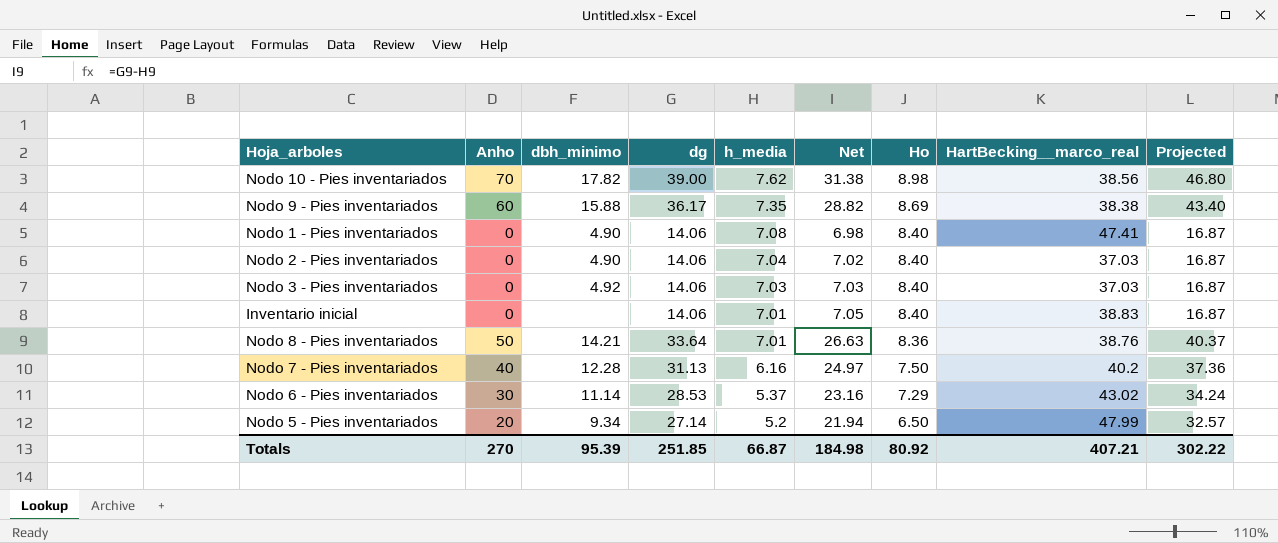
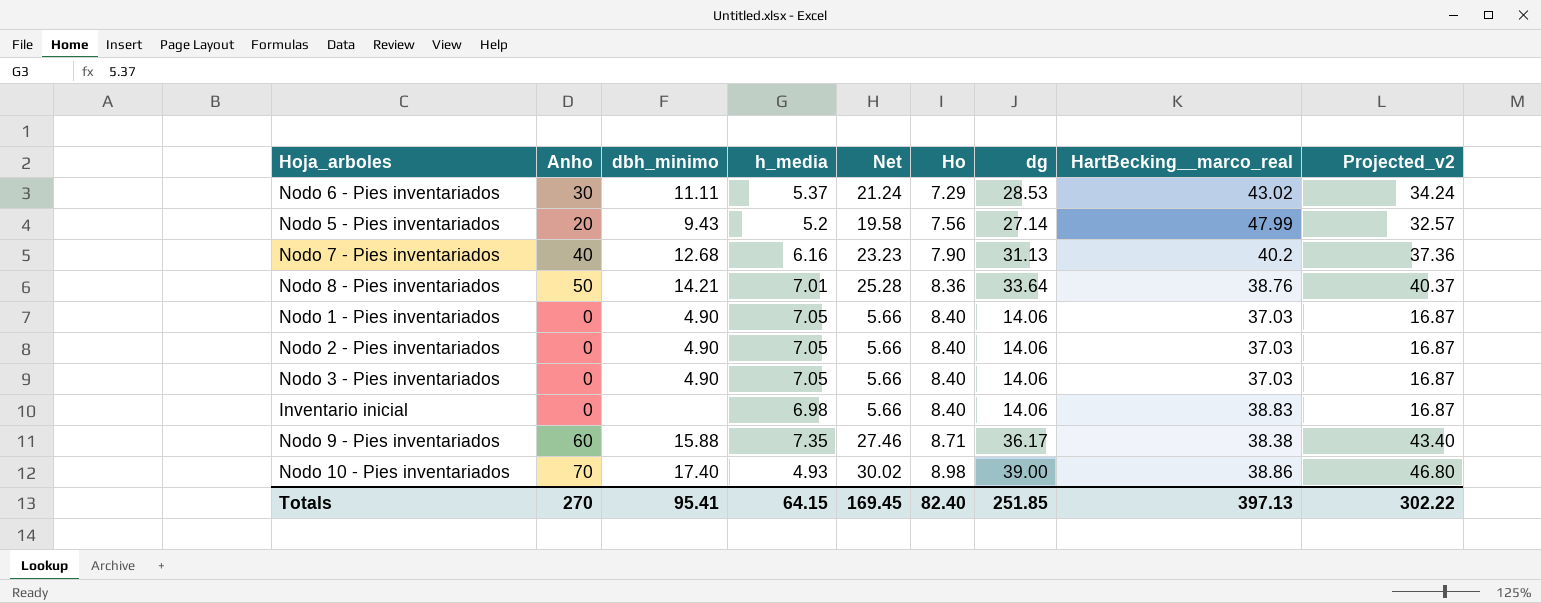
row order: h_media descending -> Ho ascending
column Net | formula: [dg] - [h_media] -> [dg] - [Ho]
column dg | position: 4 -> 7
column name: Projected -> Projected_v2
Nodo 6 - Pies inventariados | dbh_minimo: 11.14 -> 11.11
Nodo 5 - Pies inventariados | dbh_minimo: 9.34 -> 9.43
Nodo 5 - Pies inventariados | Ho: 6.50 -> 7.56
Nodo 7 - Pies inventariados | dbh_minimo: 12.28 -> 12.68
Nodo 7 - Pies inventariados | Ho: 7.50 -> 7.90
Nodo 1 - Pies inventariados | h_media: 7.08 -> 7.05
Nodo 1 - Pies inventariados | HartBecking__marco_real: 47.41 -> 37.03
Nodo 2 - Pies inventariados | h_media: 7.04 -> 7.05
Nodo 3 - Pies inventariados | dbh_minimo: 4.92 -> 4.90
Nodo 3 - Pies inventariados | h_media: 7.03 -> 7.05
Inventario inicial | h_media: 7.01 -> 6.98
Nodo 9 - Pies inventariados | Ho: 8.69 -> 8.71
Nodo 10 - Pies inventariados | dbh_minimo: 17.82 -> 17.40
Nodo 10 - Pies inventariados | h_media: 7.62 -> 4.93
Nodo 10 - Pies inventariados | HartBecking__marco_real: 38.56 -> 38.86
Totals | dbh_minimo: 95.39 -> 95.41
Totals | h_media: 66.87 -> 64.15
Totals | Net: 184.98 -> 169.45
Totals | Ho: 80.92 -> 82.40
Totals | HartBecking__marco_real: 407.21 -> 397.13

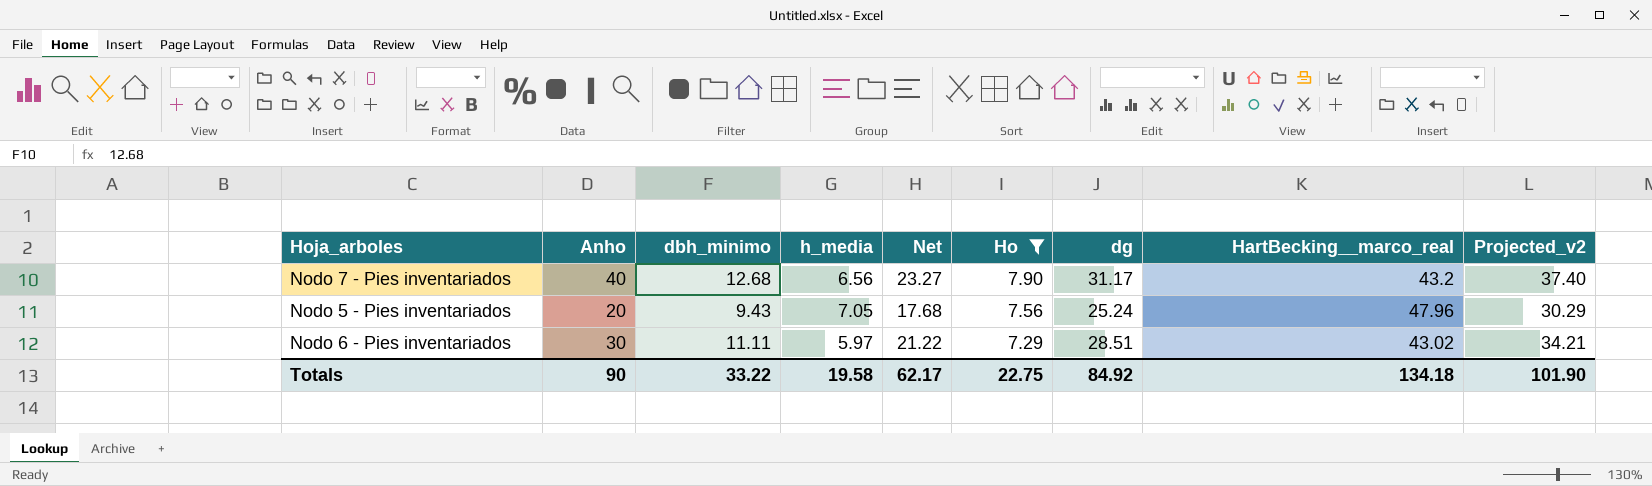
filter: none -> Ho <= 7.90
row order: Ho ascending -> Ho descending
Nodo 7 - Pies inventariados | h_media: 6.16 -> 6.56
Nodo 7 - Pies inventariados | Net: 23.23 -> 23.27
Nodo 7 - Pies inventariados | dg: 31.13 -> 31.17
Nodo 7 - Pies inventariados | HartBecking__marco_real: 40.2 -> 43.2
Nodo 7 - Pies inventariados | Projected_v2: 37.36 -> 37.40
Nodo 5 - Pies inventariados | h_media: 5.2 -> 7.05
Nodo 5 - Pies inventariados | Net: 19.58 -> 17.68
Nodo 5 - Pies inventariados | dg: 27.14 -> 25.24
Nodo 5 - Pies inventariados | HartBecking__marco_real: 47.99 -> 47.96
Nodo 5 - Pies inventariados | Projected_v2: 32.57 -> 30.29
Nodo 6 - Pies inventariados | h_media: 5.37 -> 5.97
Nodo 6 - Pies inventariados | Net: 21.24 -> 21.22
Nodo 6 - Pies inventariados | dg: 28.53 -> 28.51
Nodo 6 - Pies inventariados | Projected_v2: 34.24 -> 34.21
Totals | Anho: 270 -> 90
Totals | dbh_minimo: 95.41 -> 33.22
Totals | h_media: 64.15 -> 19.58
Totals | Net: 169.45 -> 62.17
Totals | Ho: 82.40 -> 22.75
Totals | dg: 251.85 -> 84.92
Totals | HartBecking__marco_real: 397.13 -> 134.18
Totals | Projected_v2: 302.22 -> 101.90

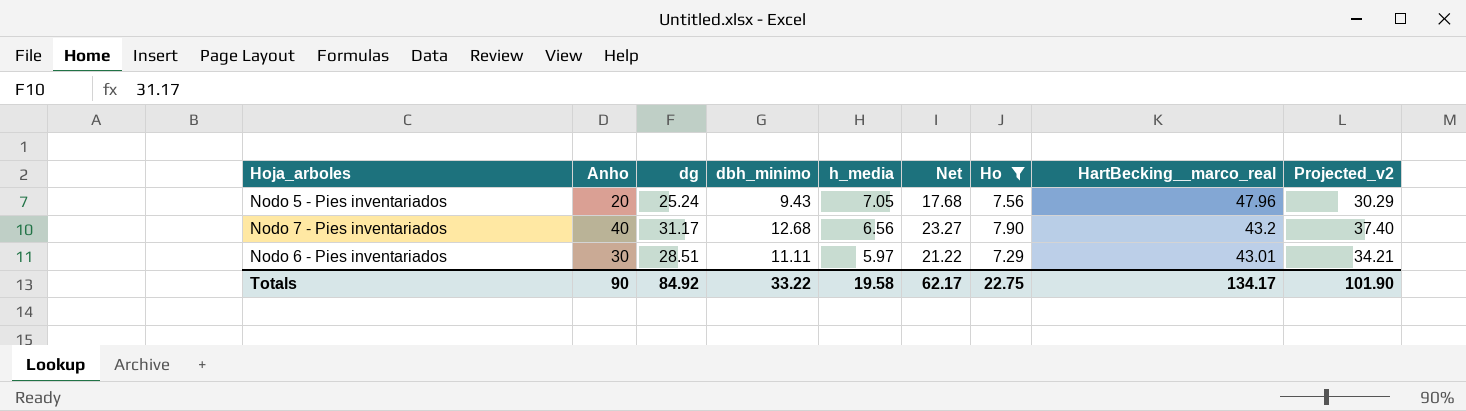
row order: Ho descending -> h_media descending
column dg | position: 7 -> 3
Nodo 6 - Pies inventariados | HartBecking__marco_real: 43.02 -> 43.01
Totals | HartBecking__marco_real: 134.18 -> 134.17

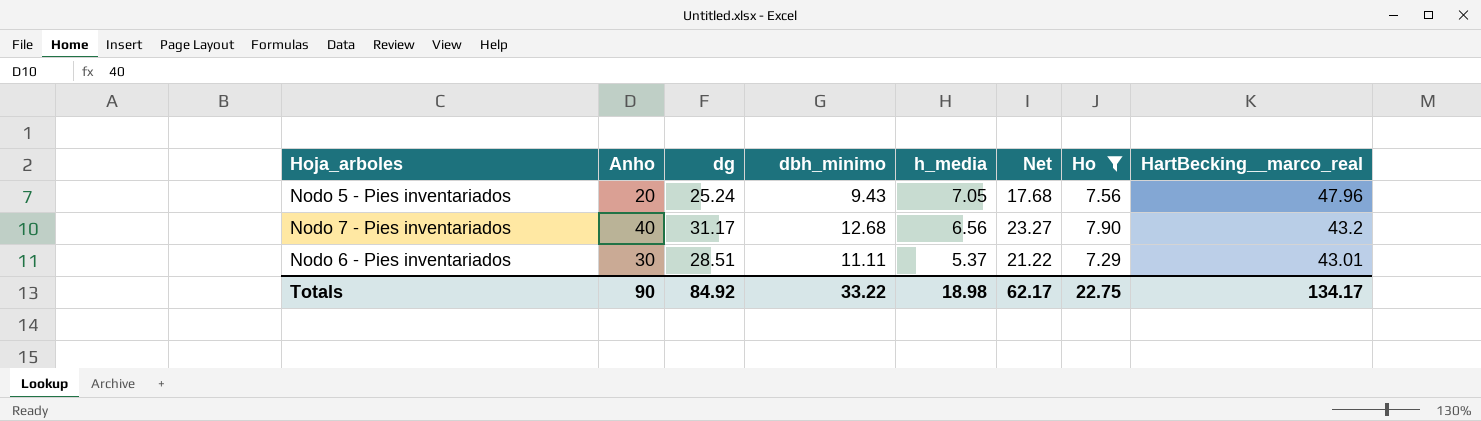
column Projected_v2 | formula: [dg] * 1.2 -> none
Nodo 6 - Pies inventariados | h_media: 5.97 -> 5.37
Totals | h_media: 19.58 -> 18.98

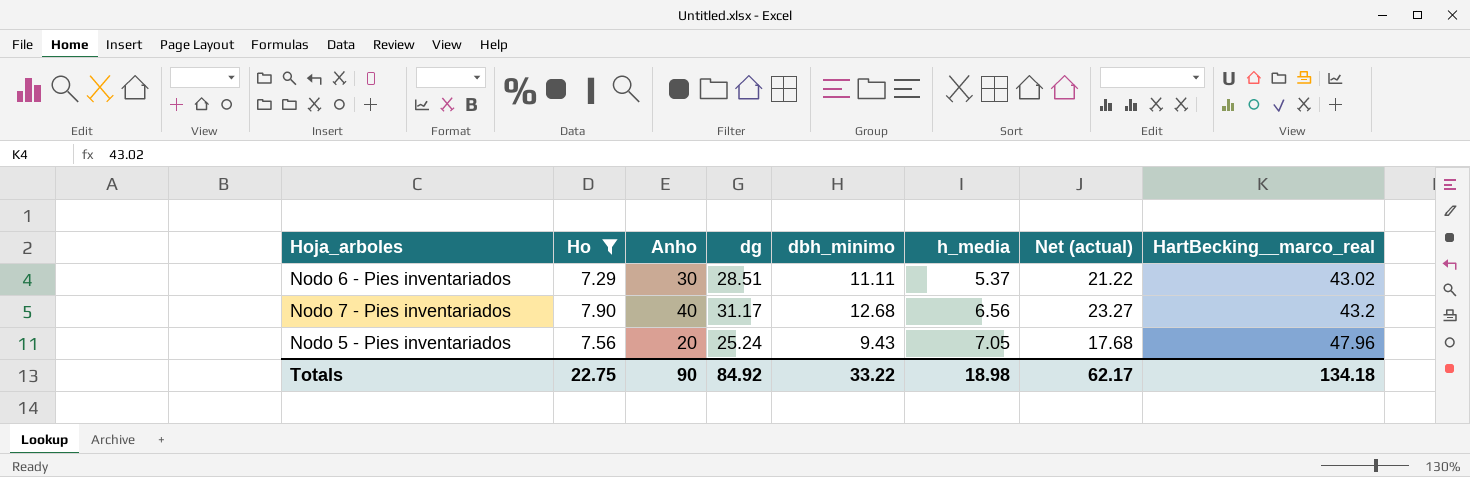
row order: h_media descending -> h_media ascending
column Ho | position: 7 -> 2
column name: Net -> Net (actual)
Nodo 6 - Pies inventariados | HartBecking__marco_real: 43.01 -> 43.02
Totals | HartBecking__marco_real: 134.17 -> 134.18

